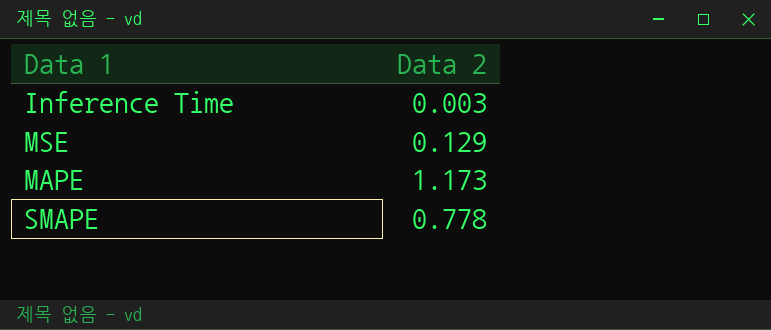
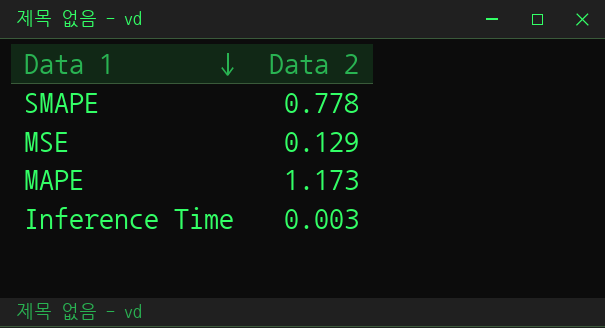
row order: none -> Data 1 descending

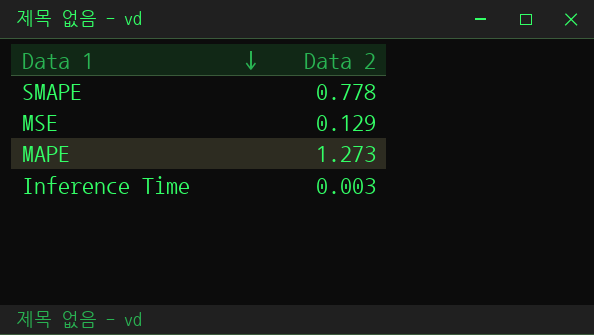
MAPE | Data 2: 1.173 -> 1.273

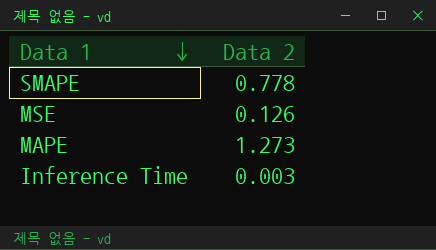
MSE | Data 2: 0.129 -> 0.126

